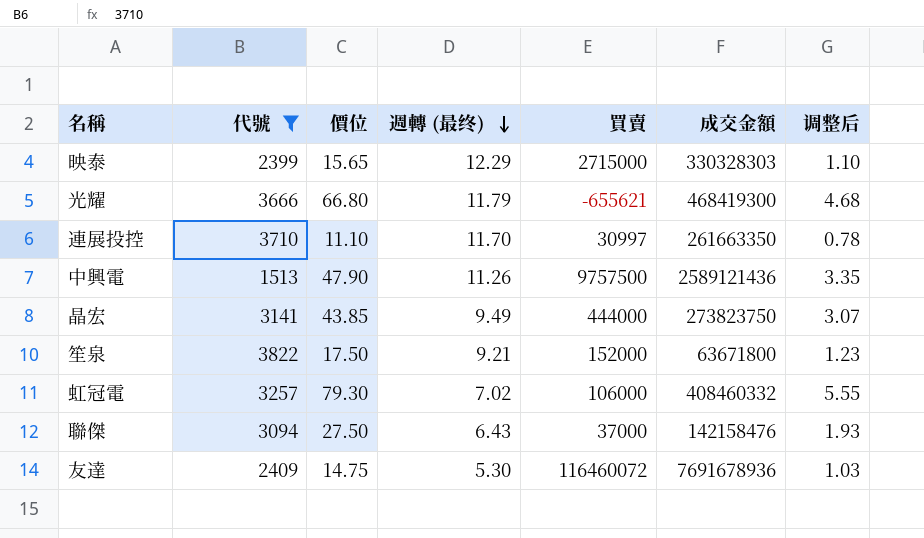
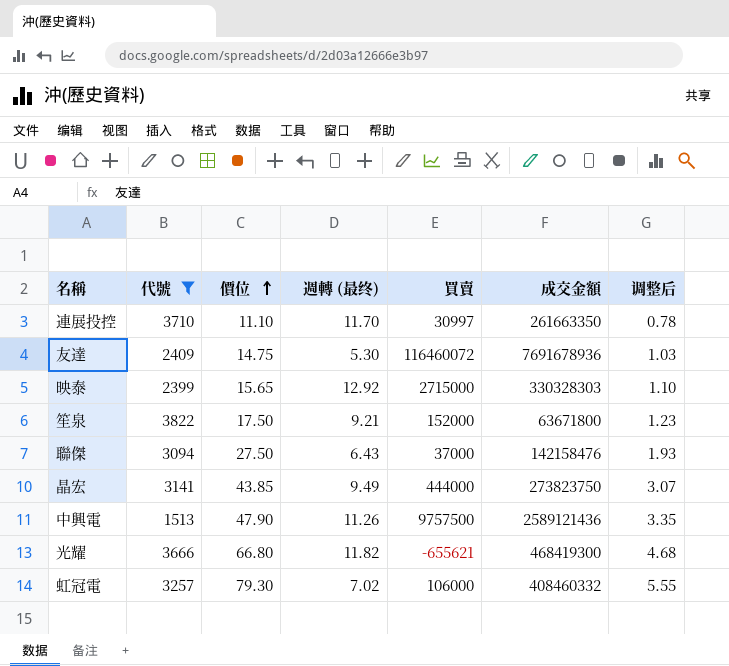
row order: 週轉 (最终) descending -> 價位 ascending
映泰 | 週轉 (最终): 12.29 -> 12.92
光耀 | 週轉 (最终): 11.79 -> 11.82

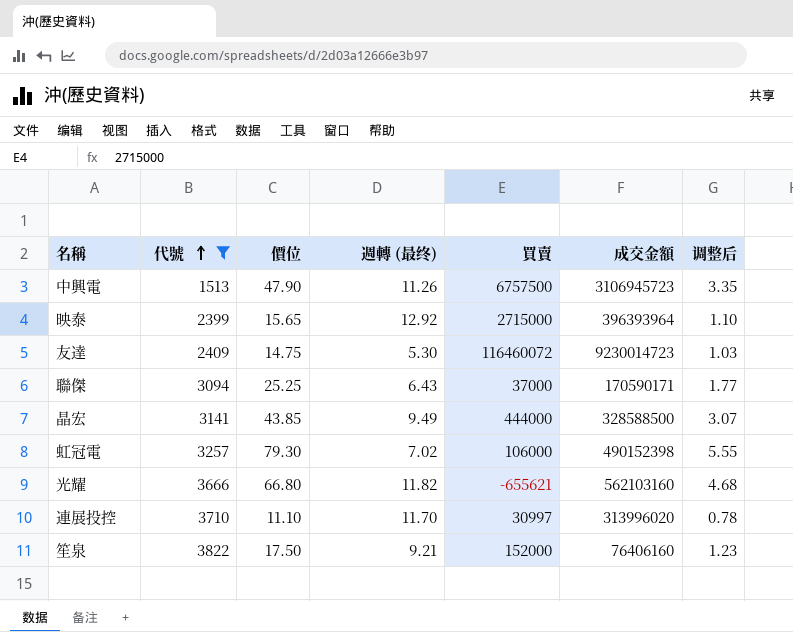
row order: 價位 ascending -> 代號 ascending
中興電 | 買賣: 9757500 -> 6757500
中興電 | 成交金額: 2589121436 -> 3106945723
映泰 | 成交金額: 330328303 -> 396393964
友達 | 成交金額: 7691678936 -> 9230014723
聯傑 | 價位: 27.50 -> 25.25
聯傑 | 成交金額: 142158476 -> 170590171
聯傑 | 调整后: 1.93 -> 1.77
晶宏 | 成交金額: 273823750 -> 328588500
虹冠電 | 成交金額: 408460332 -> 490152398
光耀 | 成交金額: 468419300 -> 562103160
連展投控 | 成交金額: 261663350 -> 313996020
笙泉 | 成交金額: 63671800 -> 76406160

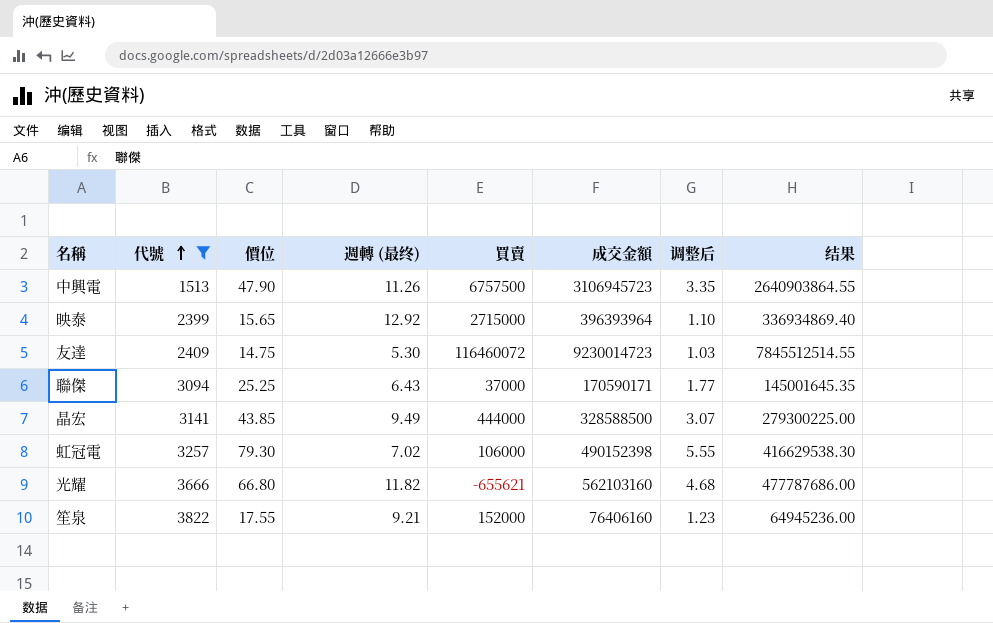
column 结果 | formula: none -> [成交金額] * 0.85
row 連展投控: 3710 | 11.10 | 11.70 | 30997 | 313996020 | 0.78 -> none
笙泉 | 價位: 17.50 -> 17.55

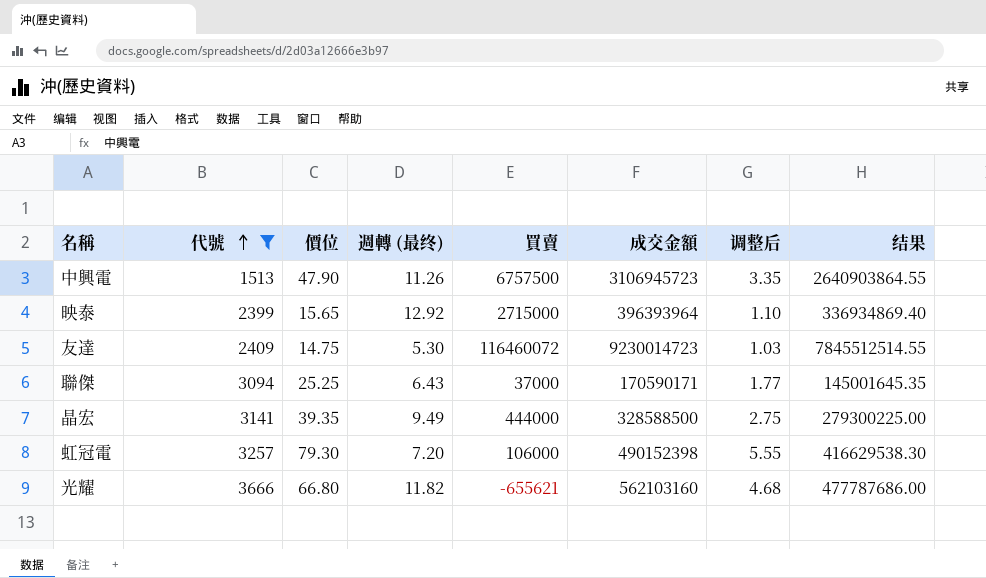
row 笙泉: 3822 | 17.55 | 9.21 | 152000 | 76406160 | 1.23 | 64945236.00 -> none
晶宏 | 價位: 43.85 -> 39.35
晶宏 | 调整后: 3.07 -> 2.75
虹冠電 | 週轉 (最终): 7.02 -> 7.20

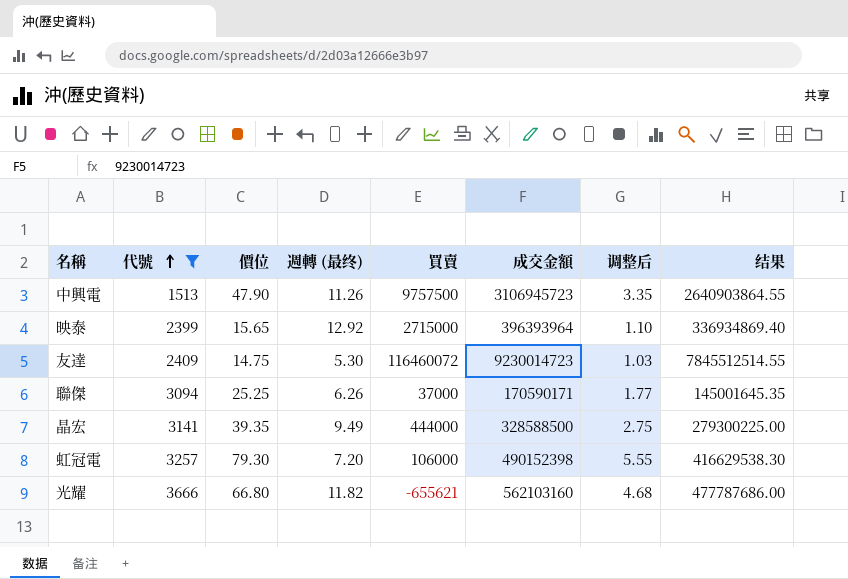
中興電 | 買賣: 6757500 -> 9757500
聯傑 | 週轉 (最终): 6.43 -> 6.26

